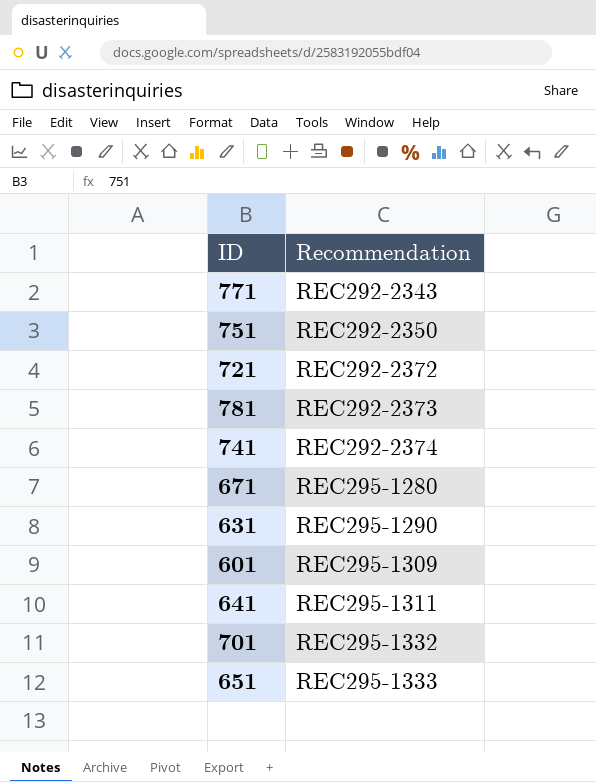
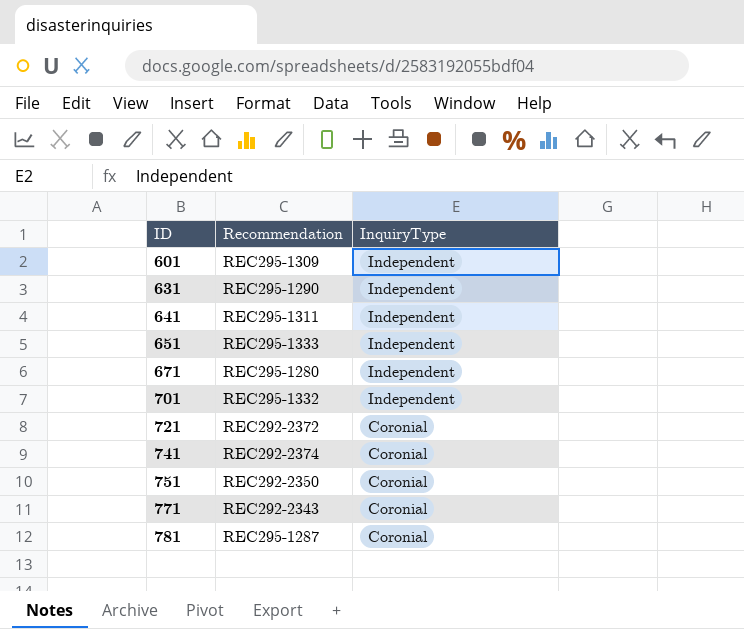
row order: Recommendation ascending -> ID ascending
column InquiryType | position: none -> 3
781 | Recommendation: REC292-2373 -> REC295-1287

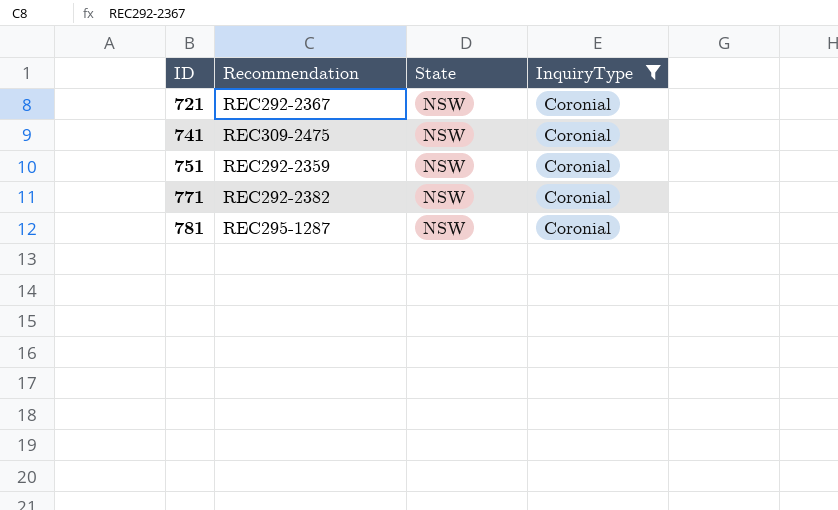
filter: none -> InquiryType = Coronial
column State | position: none -> 3
721 | Recommendation: REC292-2372 -> REC292-2367
741 | Recommendation: REC292-2374 -> REC309-2475
751 | Recommendation: REC292-2350 -> REC292-2359
771 | Recommendation: REC292-2343 -> REC292-2382

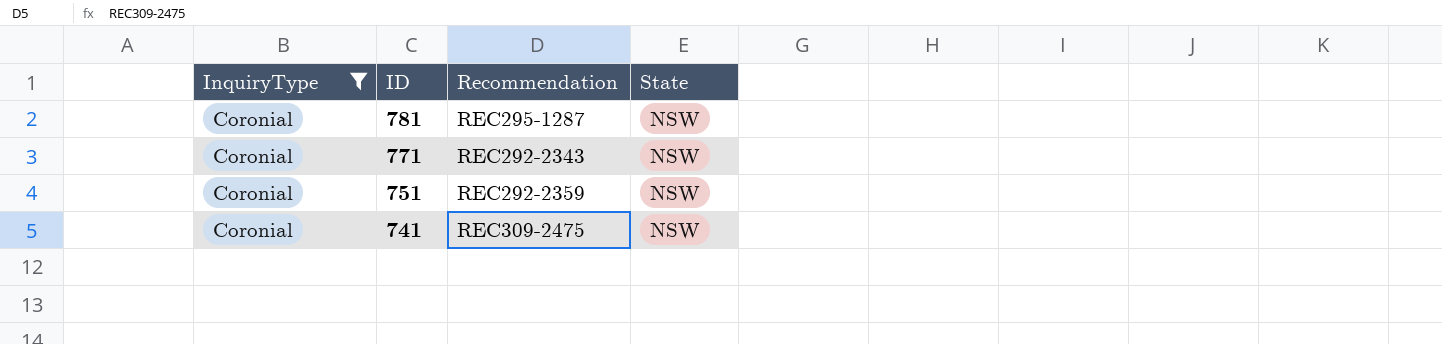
row order: ID ascending -> ID descending
column InquiryType | position: 4 -> 1
row 721: REC292-2367 | NSW | Coronial -> none
771 | Recommendation: REC292-2382 -> REC292-2343

